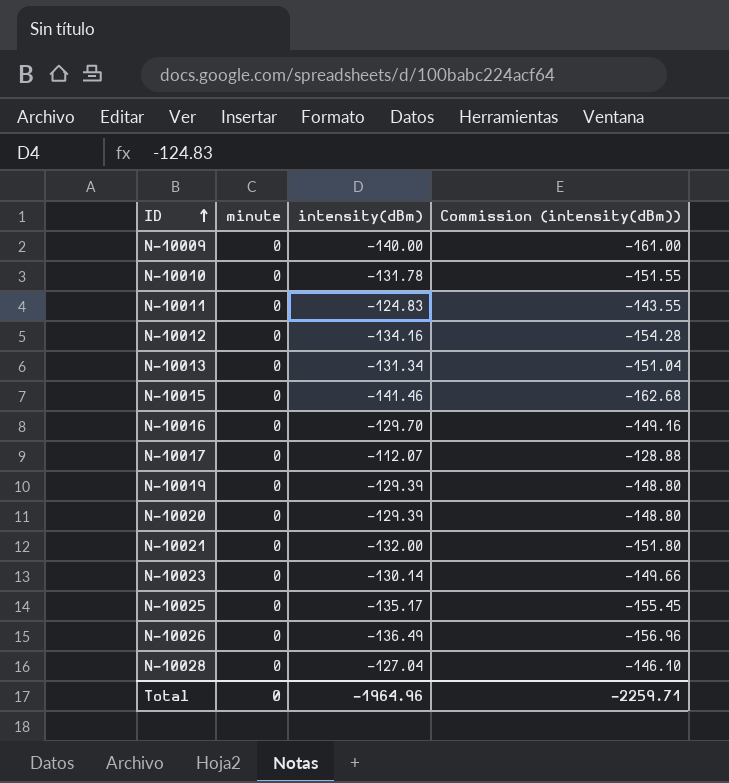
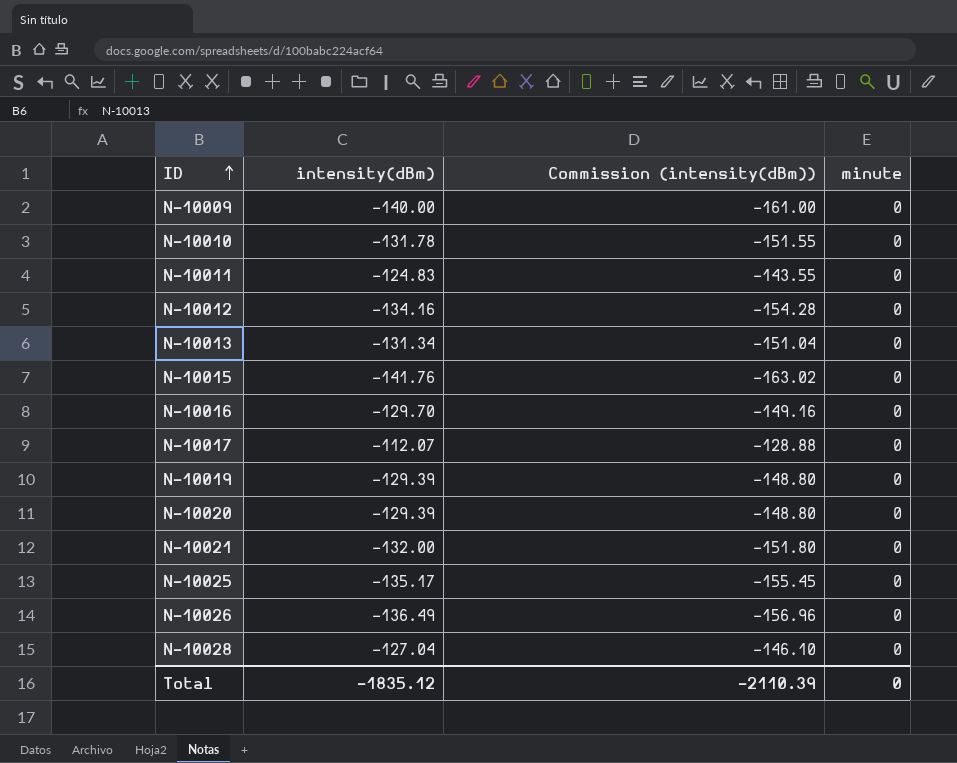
column minute | position: 2 -> 4
row N-10023: 0 | -130.14 | -149.66 -> none
N-10015 | intensity(dBm): -141.46 -> -141.76
N-10015 | Commission (intensity(dBm)): -162.68 -> -163.02
Total | intensity(dBm): -1964.96 -> -1835.12
Total | Commission (intensity(dBm)): -2259.71 -> -2110.39

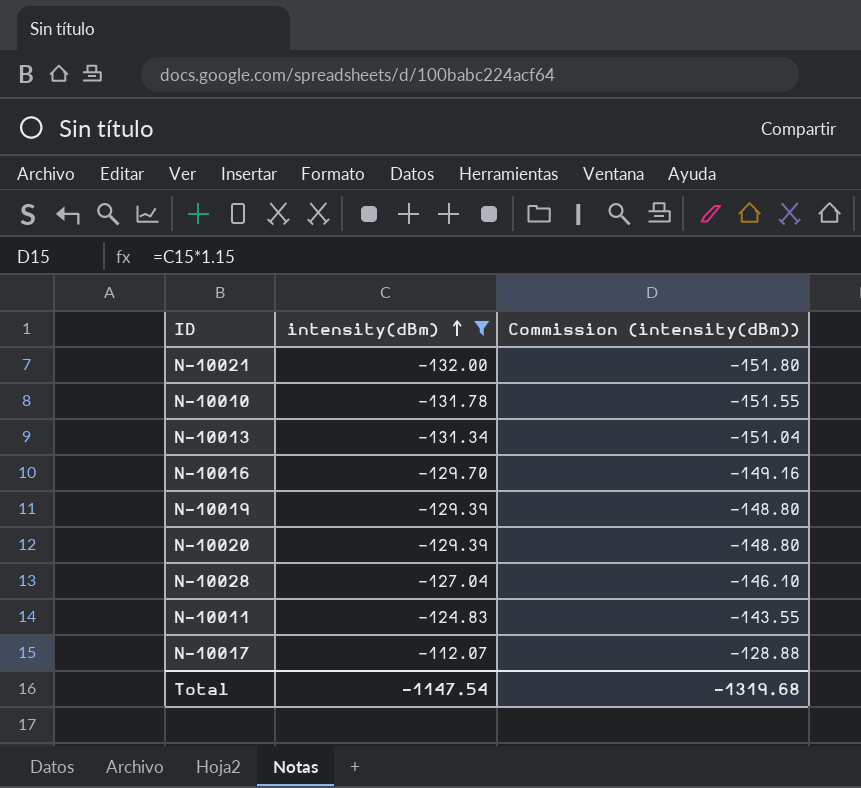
filter: none -> intensity(dBm) >= -132.00
row order: ID ascending -> intensity(dBm) ascending
column minute | position: 4 -> none
Total | intensity(dBm): -1835.12 -> -1147.54
Total | Commission (intensity(dBm)): -2110.39 -> -1319.68

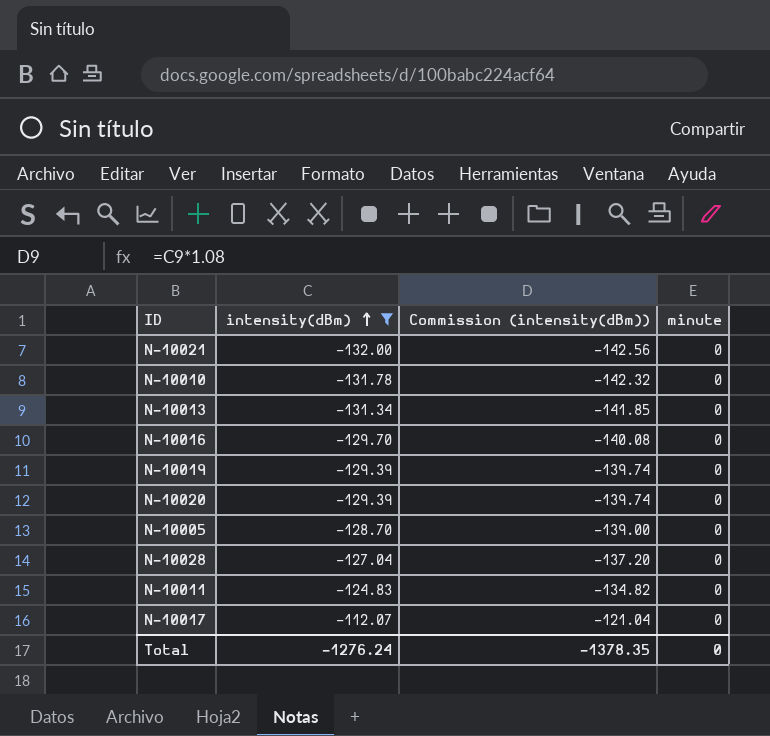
column Commission (intensity(dBm)) | formula: [intensity(dBm)] * 1.15 -> [intensity(dBm)] * 1.08
column minute | position: none -> 4
row N-10005: none -> -128.70 | -139.00 | 0
Total | intensity(dBm): -1147.54 -> -1276.24
Total | Commission (intensity(dBm)): -1319.68 -> -1378.35

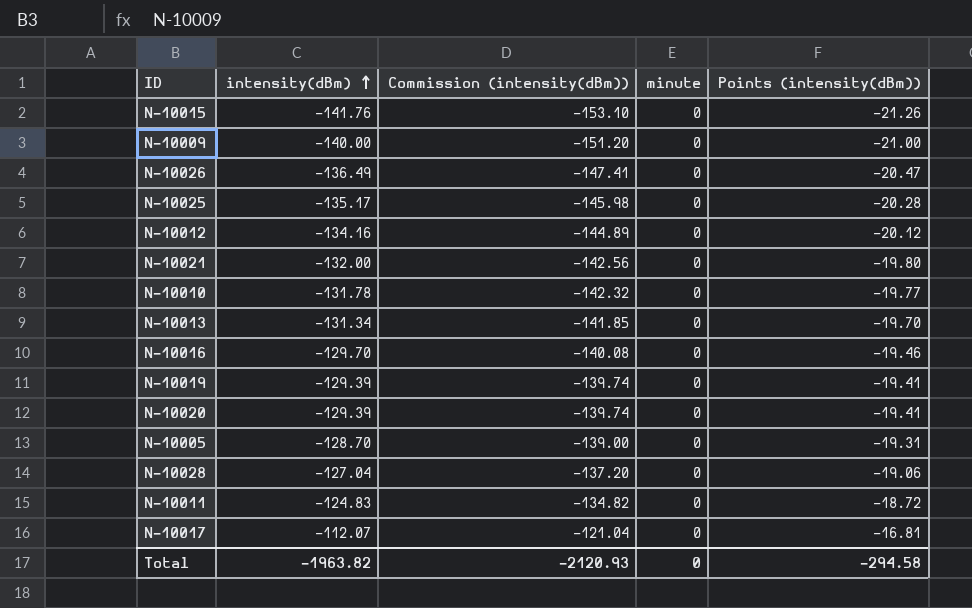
filter: intensity(dBm) >= -132.00 -> none
column Points (intensity(dBm)) | formula: none -> [intensity(dBm)] * 0.15
Total | intensity(dBm): -1276.24 -> -1963.82
Total | Commission (intensity(dBm)): -1378.35 -> -2120.93

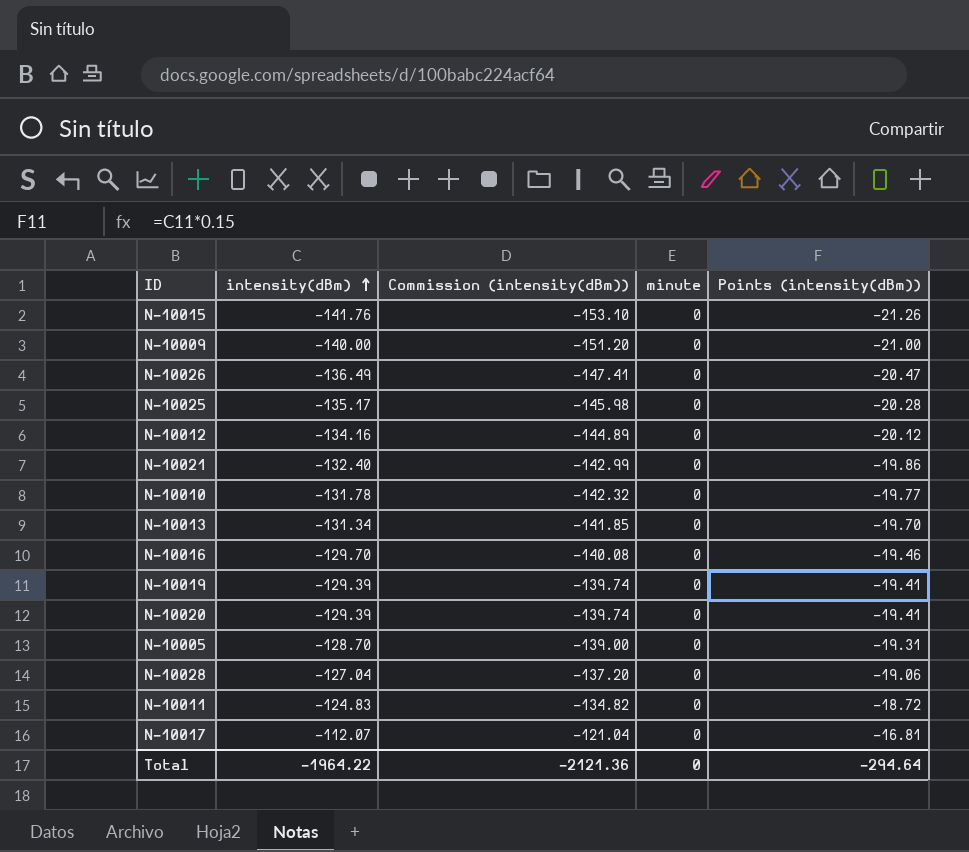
N-10021 | intensity(dBm): -132.00 -> -132.40
N-10021 | Commission (intensity(dBm)): -142.56 -> -142.99
N-10021 | Points (intensity(dBm)): -19.80 -> -19.86
Total | intensity(dBm): -1963.82 -> -1964.22
Total | Commission (intensity(dBm)): -2120.93 -> -2121.36
Total | Points (intensity(dBm)): -294.58 -> -294.64

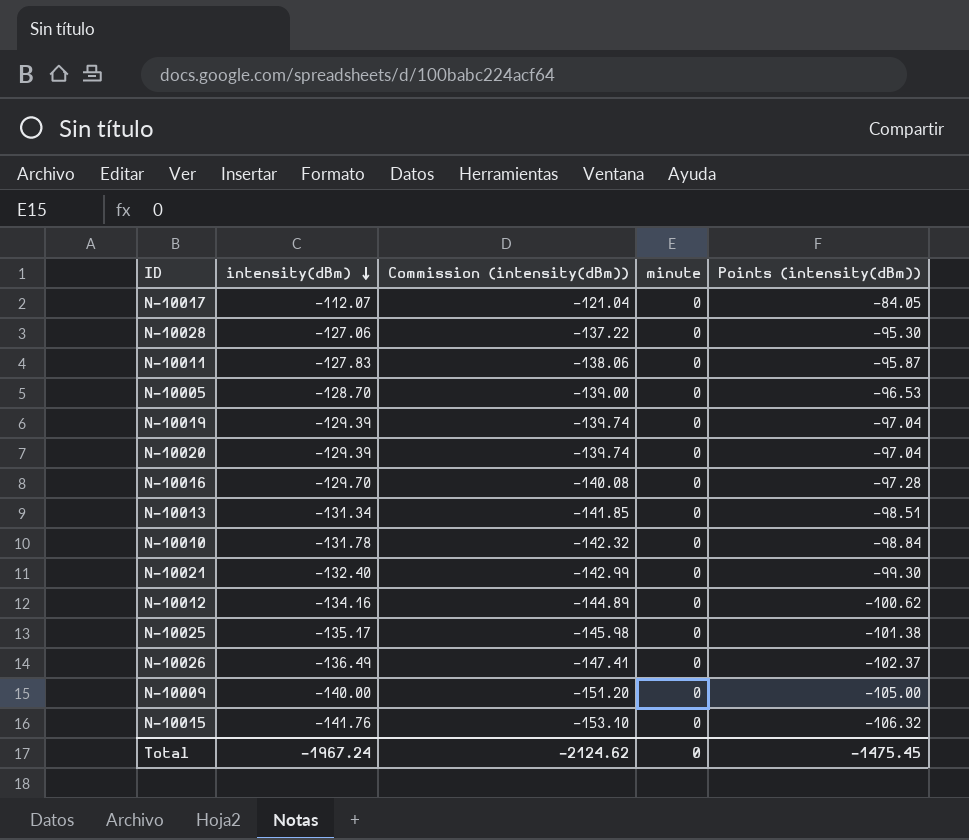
row order: intensity(dBm) ascending -> intensity(dBm) descending
column Points (intensity(dBm)) | formula: [intensity(dBm)] * 0.15 -> [intensity(dBm)] * 0.75
N-10028 | intensity(dBm): -127.04 -> -127.06
N-10028 | Commission (intensity(dBm)): -137.20 -> -137.22
N-10011 | intensity(dBm): -124.83 -> -127.83
N-10011 | Commission (intensity(dBm)): -134.82 -> -138.06
Total | intensity(dBm): -1964.22 -> -1967.24
Total | Commission (intensity(dBm)): -2121.36 -> -2124.62
Total | Points (intensity(dBm)): -294.64 -> -1475.45

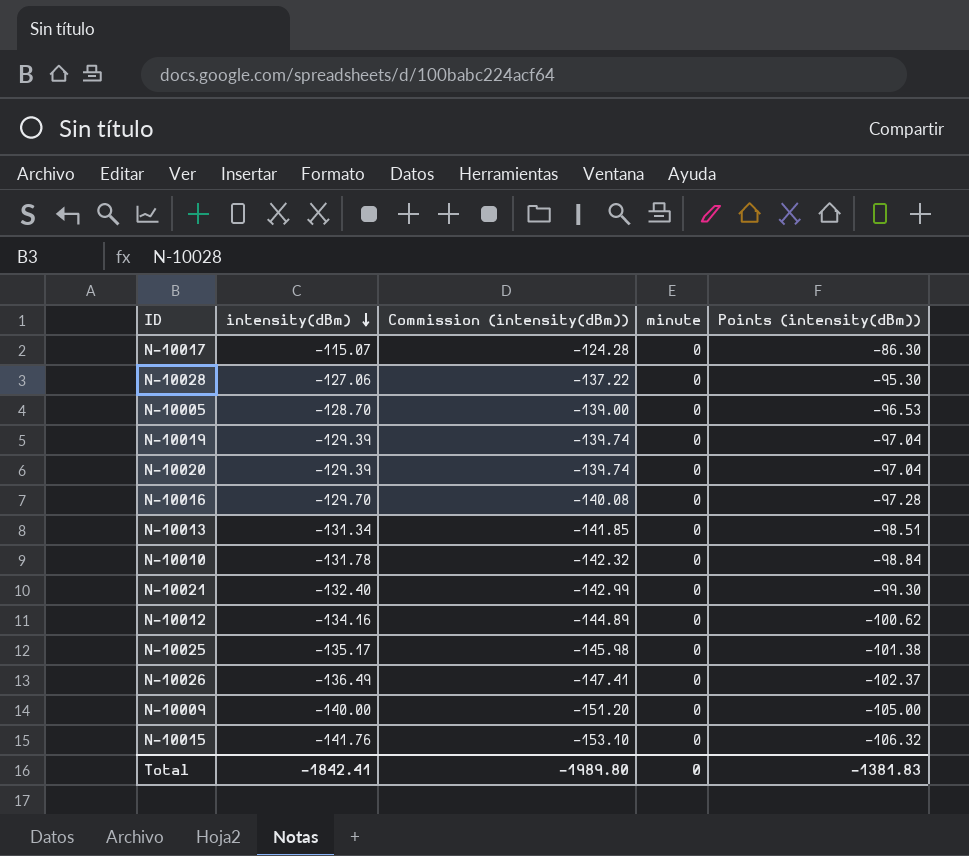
row N-10011: -127.83 | -138.06 | 0 | -95.87 -> none
N-10017 | intensity(dBm): -112.07 -> -115.07
N-10017 | Commission (intensity(dBm)): -121.04 -> -124.28
N-10017 | Points (intensity(dBm)): -84.05 -> -86.30
Total | intensity(dBm): -1967.24 -> -1842.41
Total | Commission (intensity(dBm)): -2124.62 -> -1989.80
Total | Points (intensity(dBm)): -1475.45 -> -1381.83

